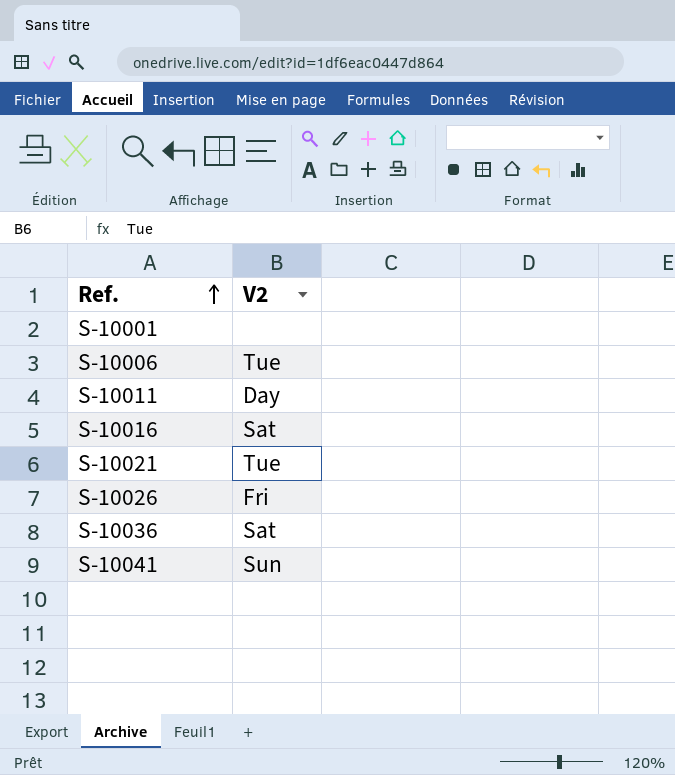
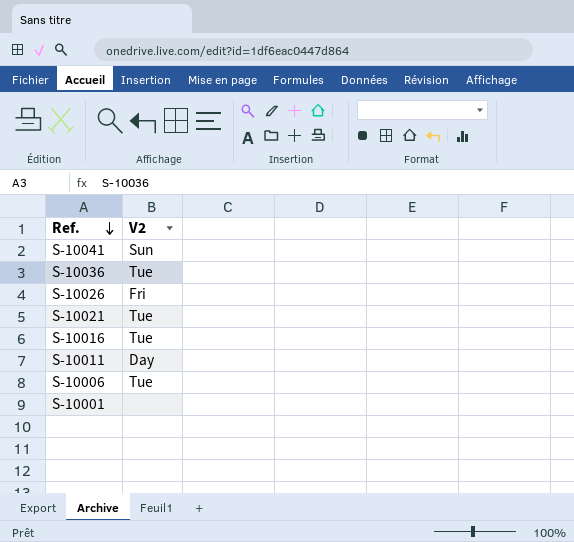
row order: Ref. ascending -> Ref. descending
S-10036 | V2: Sat -> Tue
S-10016 | V2: Sat -> Tue

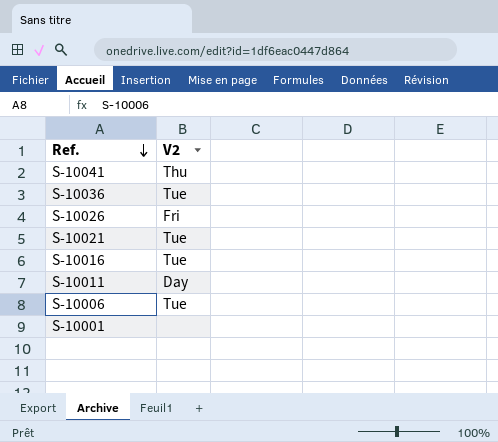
S-10041 | V2: Sun -> Thu

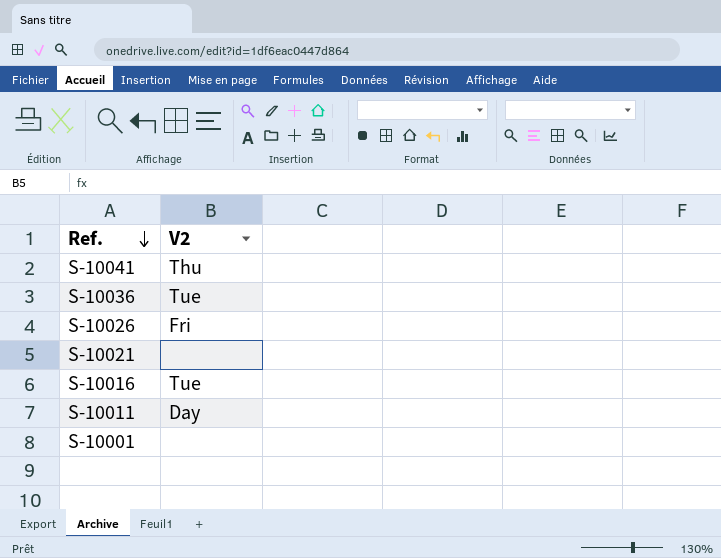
row S-10006: Tue -> none
S-10021 | V2: Tue -> none

